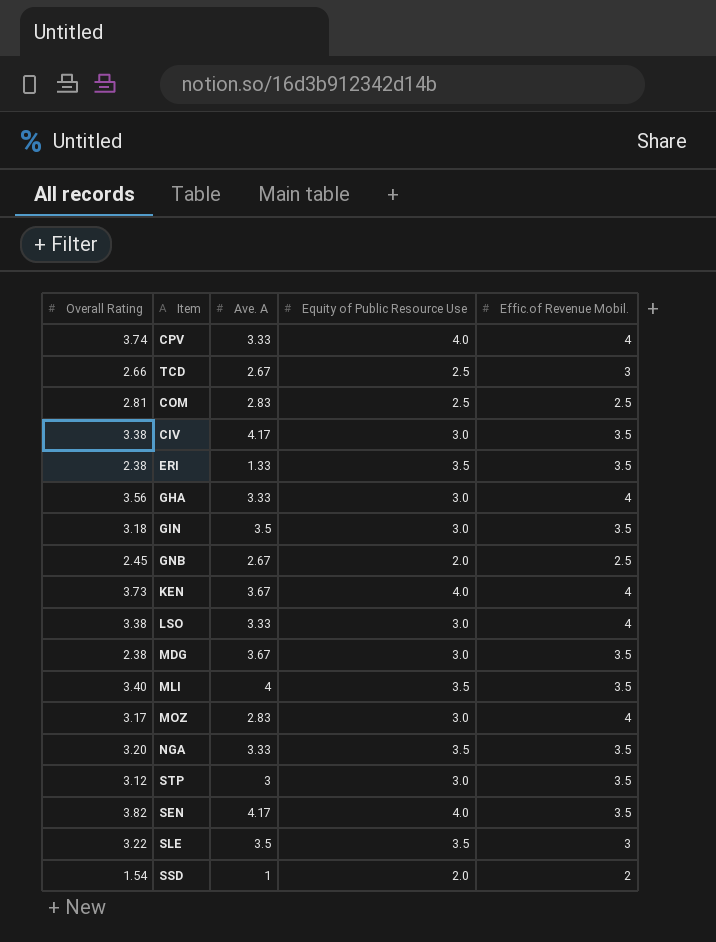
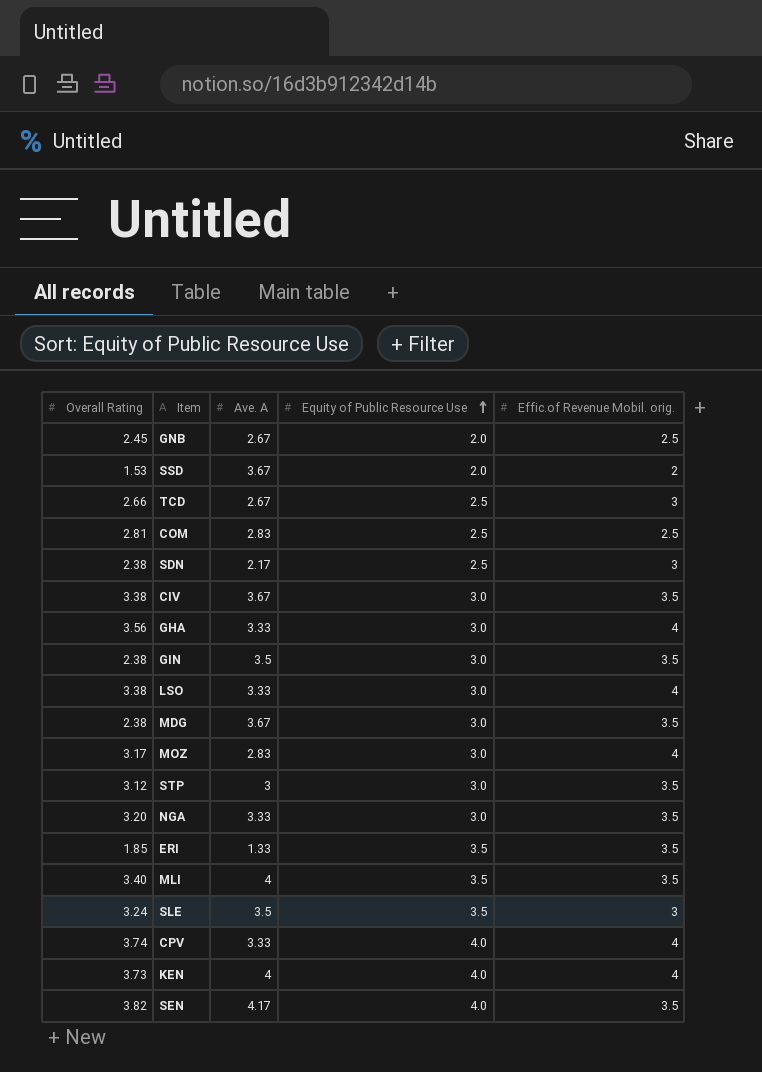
row order: none -> Equity of Public Resource Use ascending
column name: Effic.of Revenue Mobil. -> Effic.of Revenue Mobil. orig.
SSD | Overall Rating: 1.54 -> 1.53
SSD | Ave. A: 1 -> 3.67
row SDN: none -> 2.38 | 2.17 | 2.5 | 3
CIV | Ave. A: 4.17 -> 3.67
GIN | Overall Rating: 3.18 -> 2.38
NGA | Equity of Public Resource Use: 3.5 -> 3.0
ERI | Overall Rating: 2.38 -> 1.85
SLE | Overall Rating: 3.22 -> 3.24
KEN | Ave. A: 3.67 -> 4

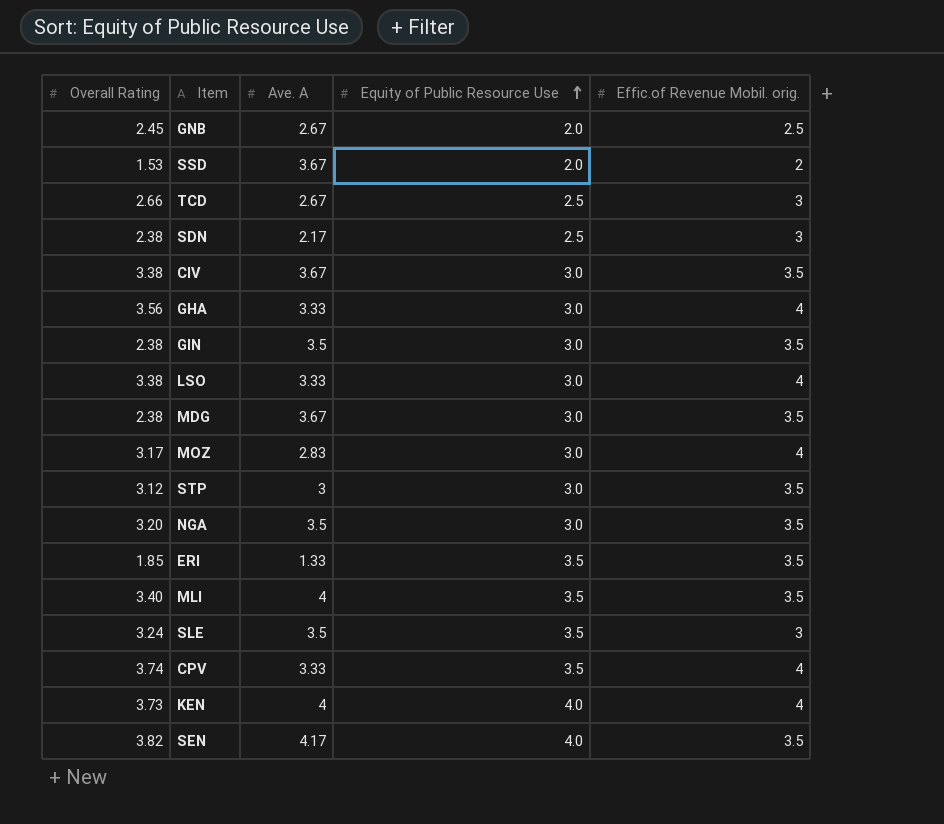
row COM: 2.81 | 2.83 | 2.5 | 2.5 -> none
NGA | Ave. A: 3.33 -> 3.5
CPV | Equity of Public Resource Use: 4.0 -> 3.5

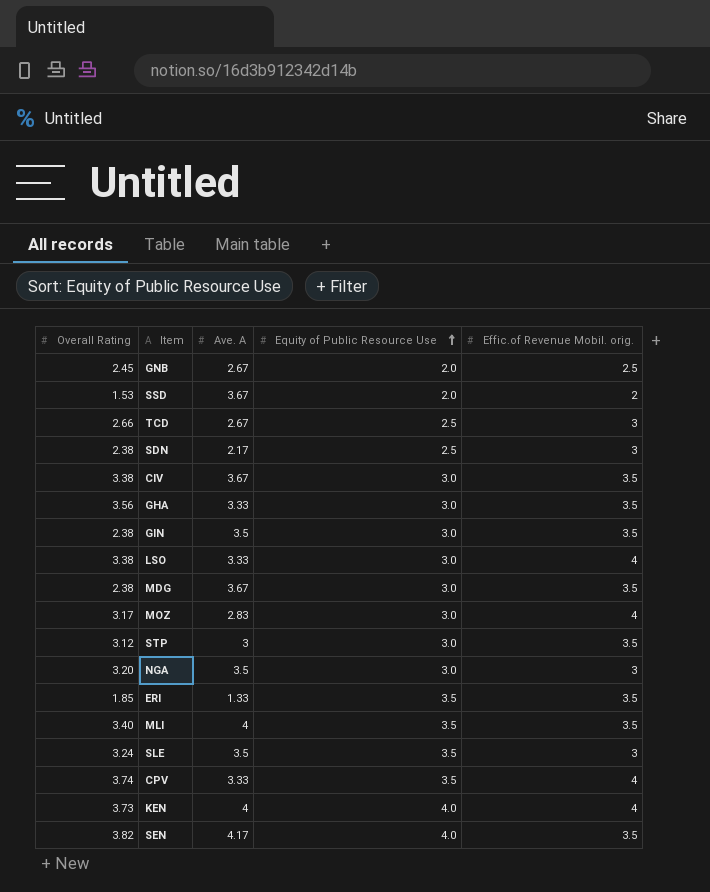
GHA | Effic.of Revenue Mobil. orig.: 4 -> 3.5
NGA | Effic.of Revenue Mobil. orig.: 3.5 -> 3

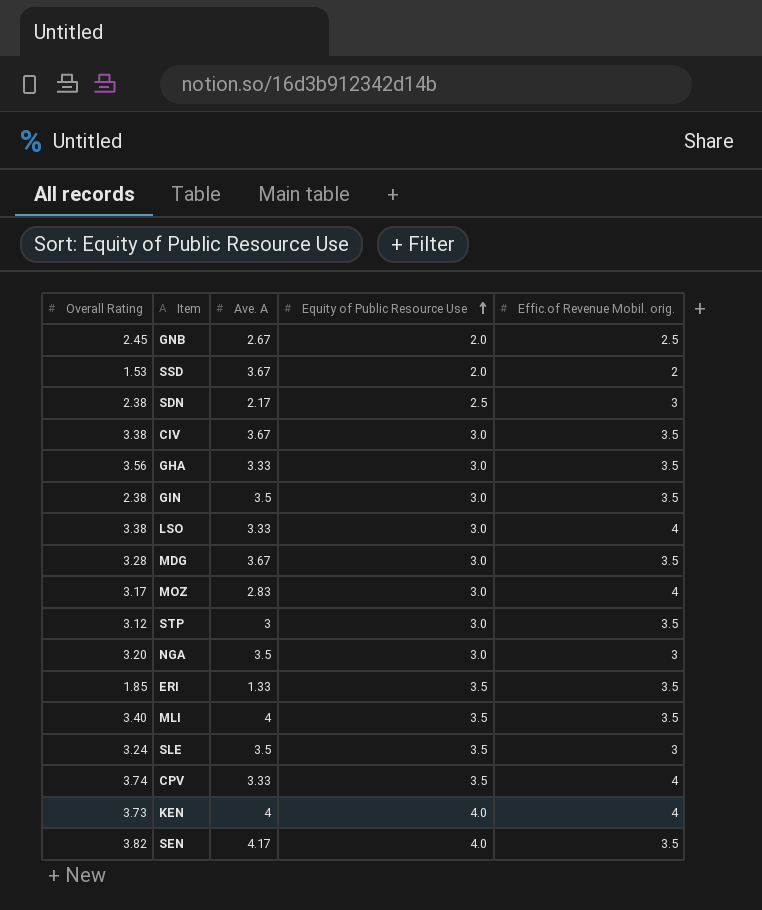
row TCD: 2.66 | 2.67 | 2.5 | 3 -> none
MDG | Overall Rating: 2.38 -> 3.28

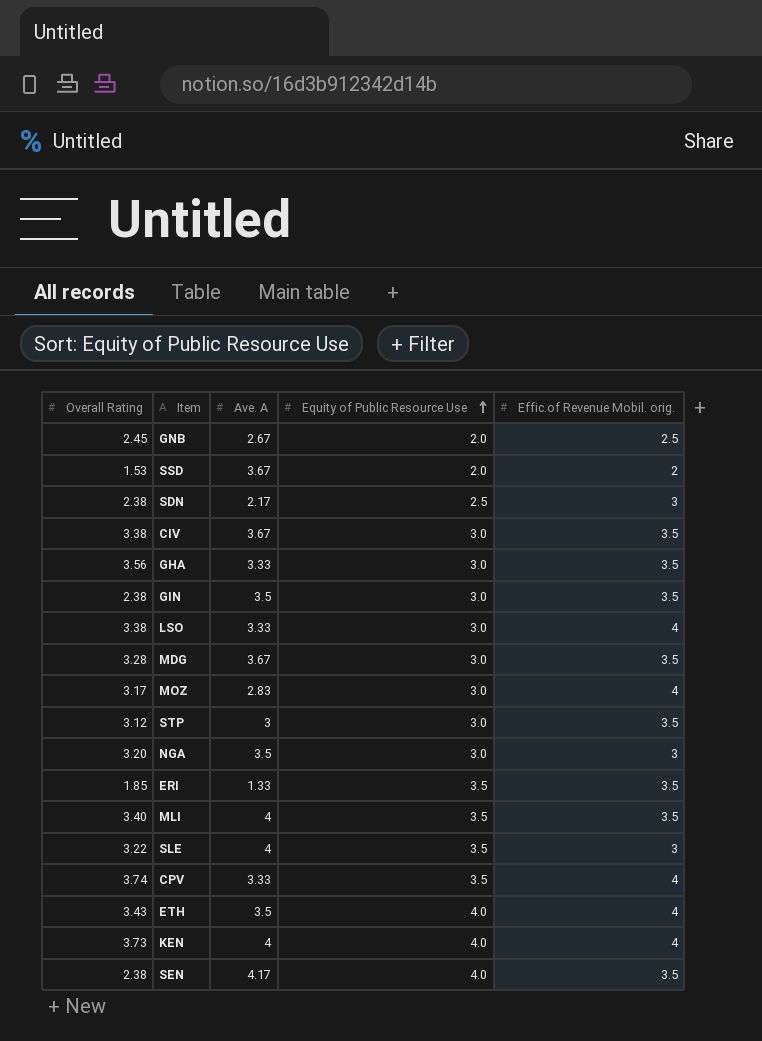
SLE | Overall Rating: 3.24 -> 3.22
SLE | Ave. A: 3.5 -> 4
row ETH: none -> 3.43 | 3.5 | 4.0 | 4
SEN | Overall Rating: 3.82 -> 2.38

